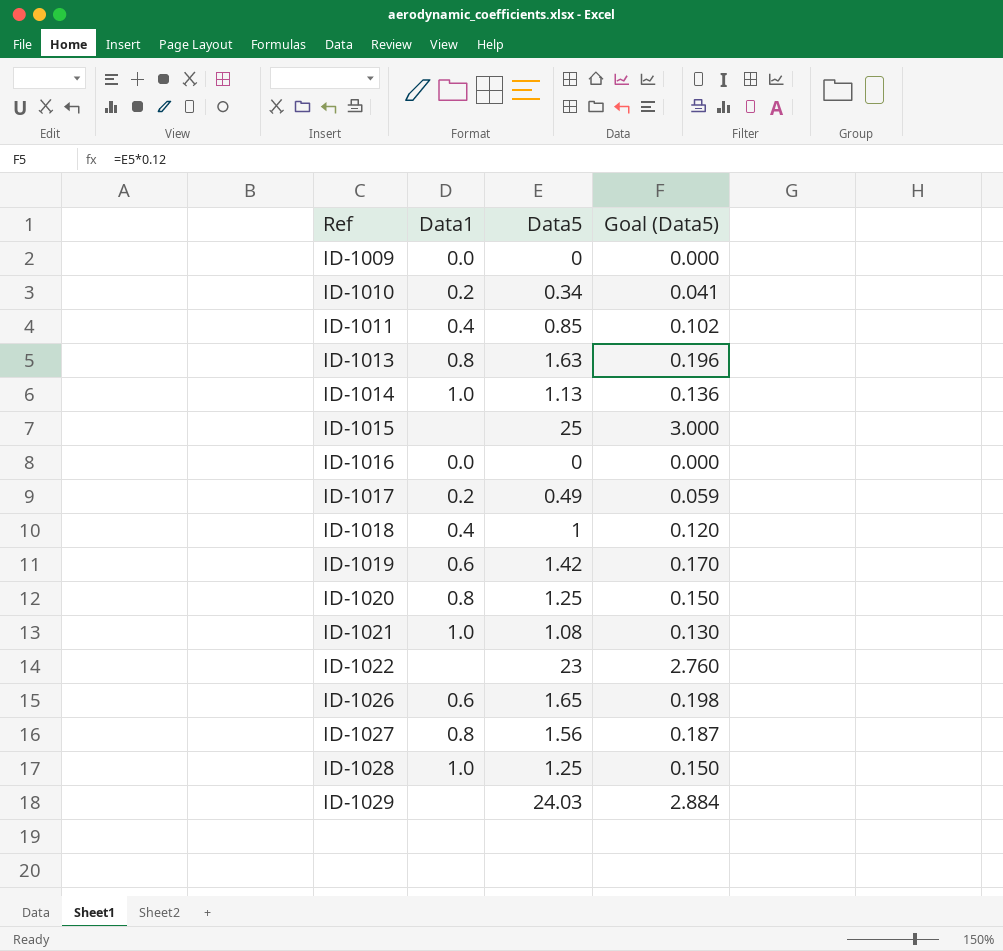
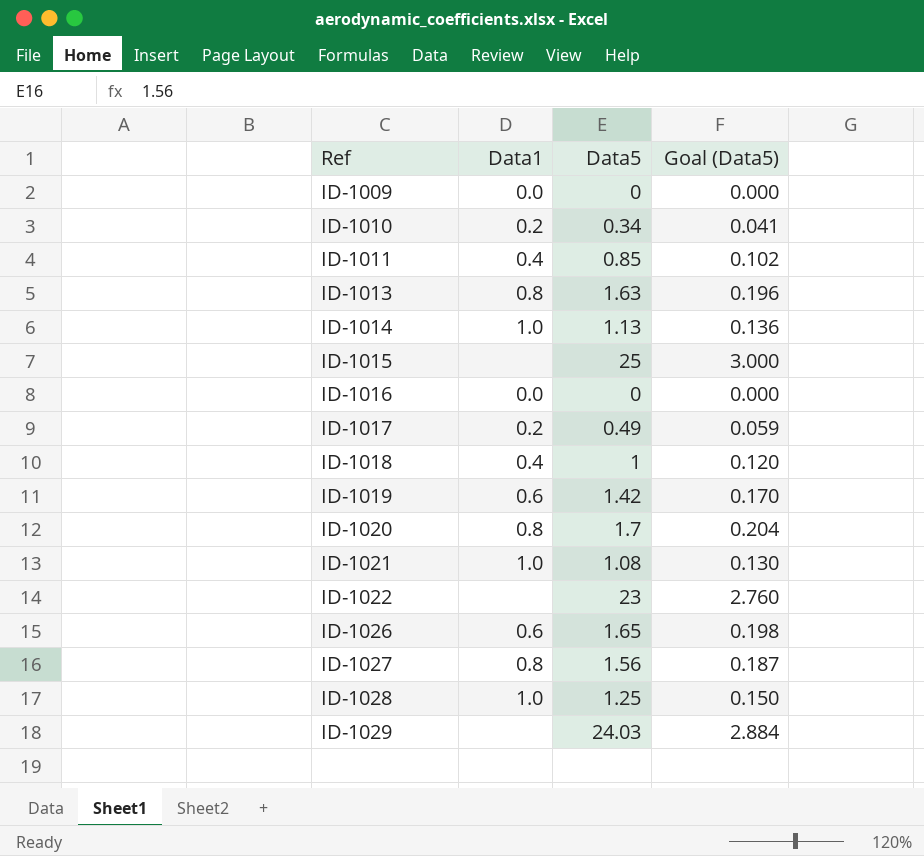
ID-1020 | Data5: 1.25 -> 1.7
ID-1020 | Goal (Data5): 0.150 -> 0.204

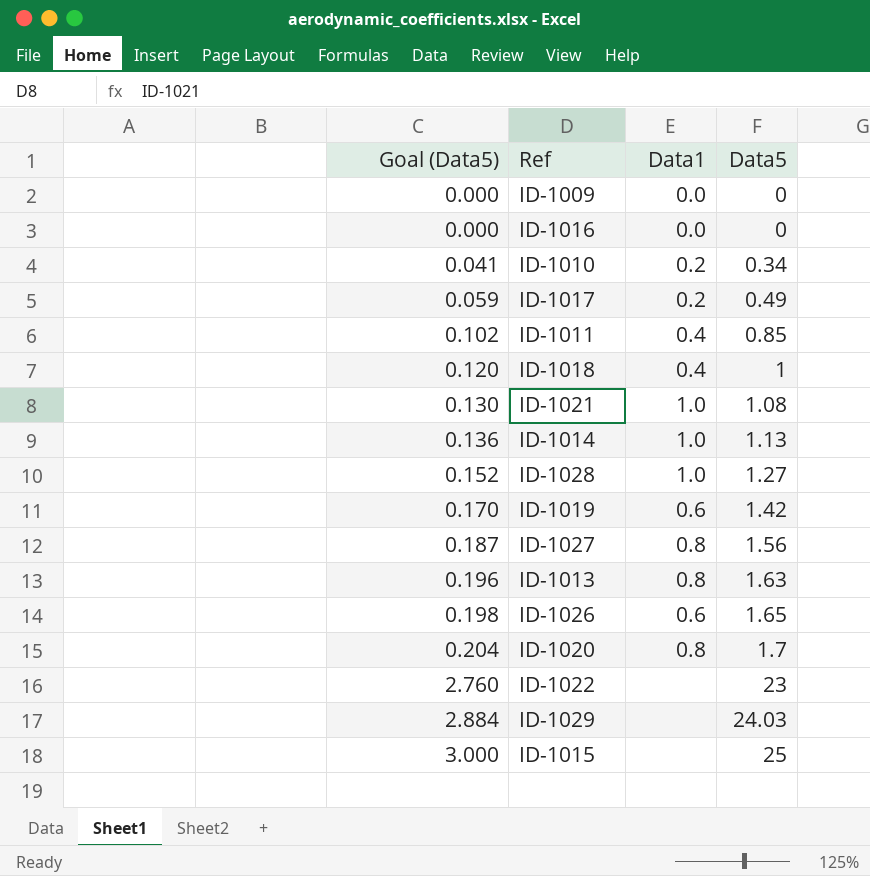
row order: Ref ascending -> Goal (Data5) ascending
column Goal (Data5) | position: 4 -> 1
ID-1028 | Goal (Data5): 0.150 -> 0.152
ID-1028 | Data5: 1.25 -> 1.27

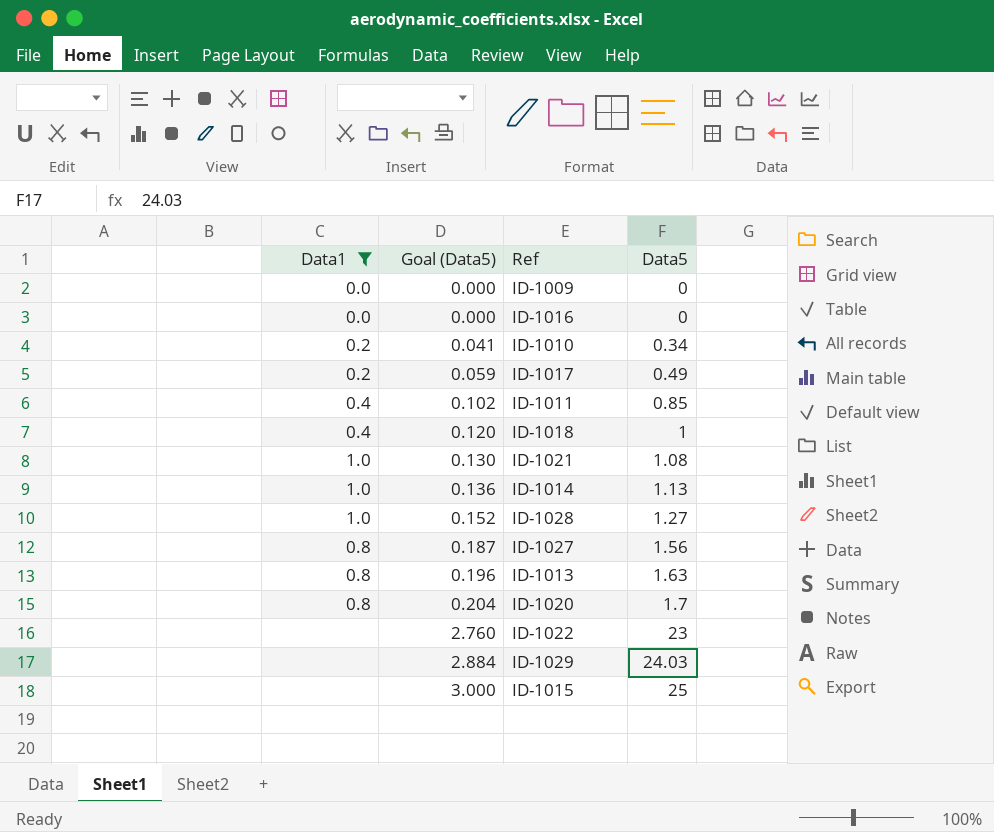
filter: none -> Data1 != 0.6
column Data1 | position: 3 -> 1

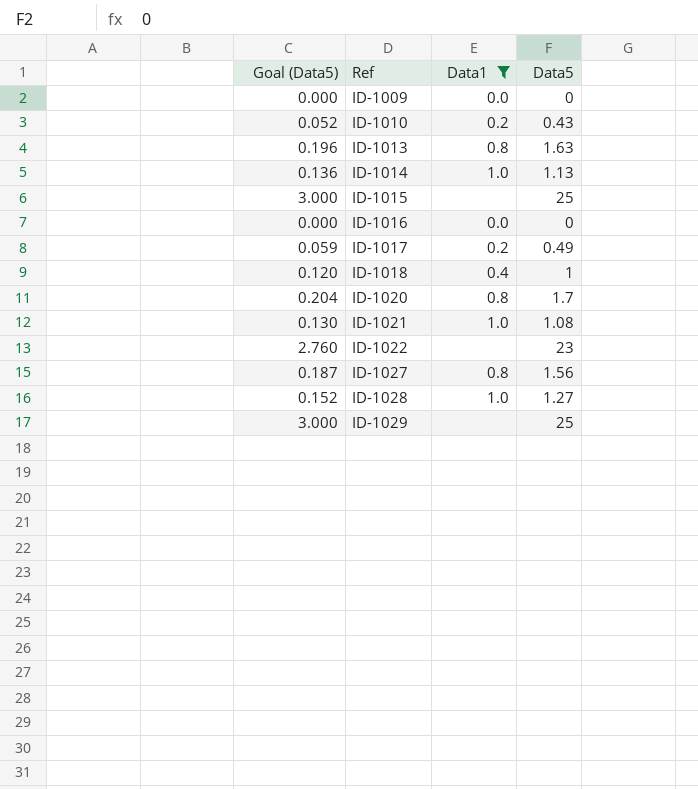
row order: Goal (Data5) ascending -> Ref ascending
column Data1 | position: 1 -> 3
row ID-1011: 0.4 | 0.102 | 0.85 -> none
ID-1010 | Goal (Data5): 0.041 -> 0.052
ID-1010 | Data5: 0.34 -> 0.43
ID-1029 | Goal (Data5): 2.884 -> 3.000
ID-1029 | Data5: 24.03 -> 25

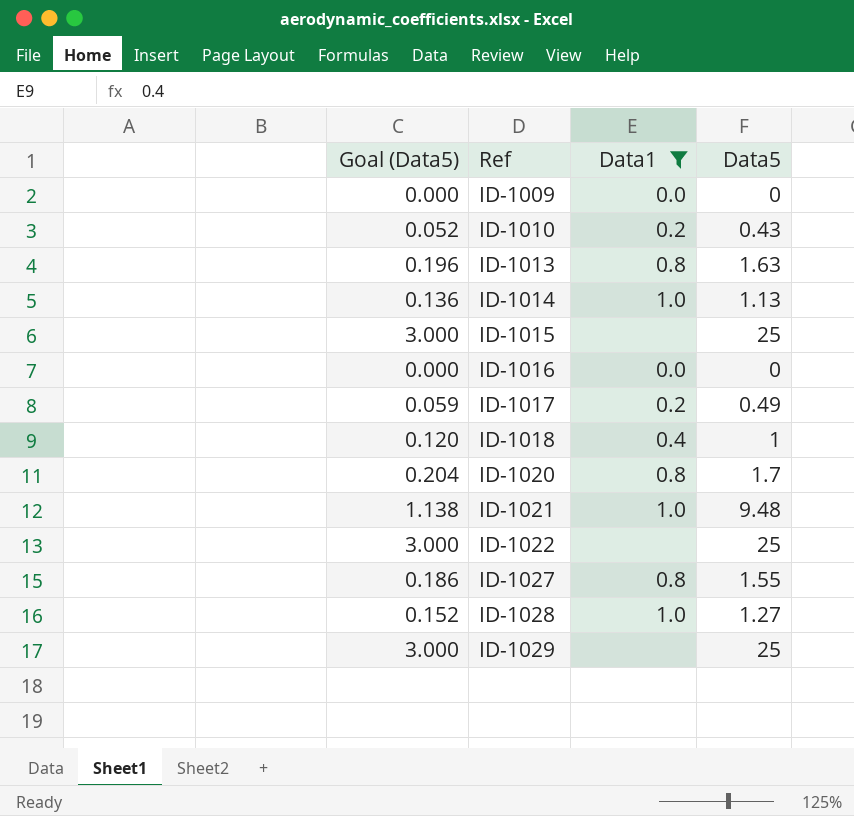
ID-1021 | Goal (Data5): 0.130 -> 1.138
ID-1021 | Data5: 1.08 -> 9.48
ID-1022 | Goal (Data5): 2.760 -> 3.000
ID-1022 | Data5: 23 -> 25
ID-1027 | Goal (Data5): 0.187 -> 0.186
ID-1027 | Data5: 1.56 -> 1.55

